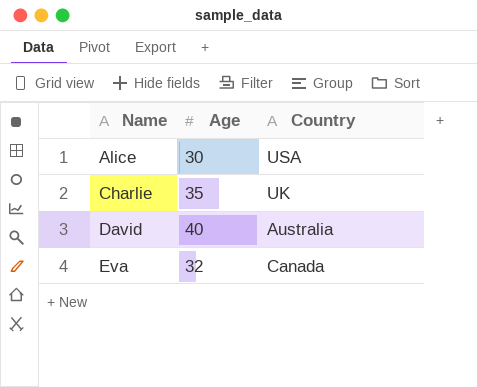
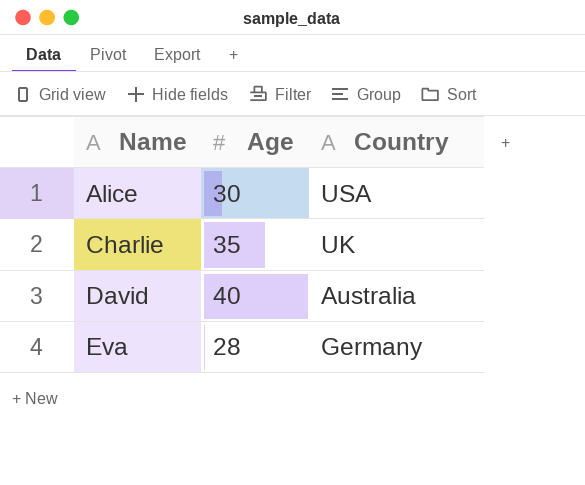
Eva | Age: 32 -> 28
Eva | Country: Canada -> Germany

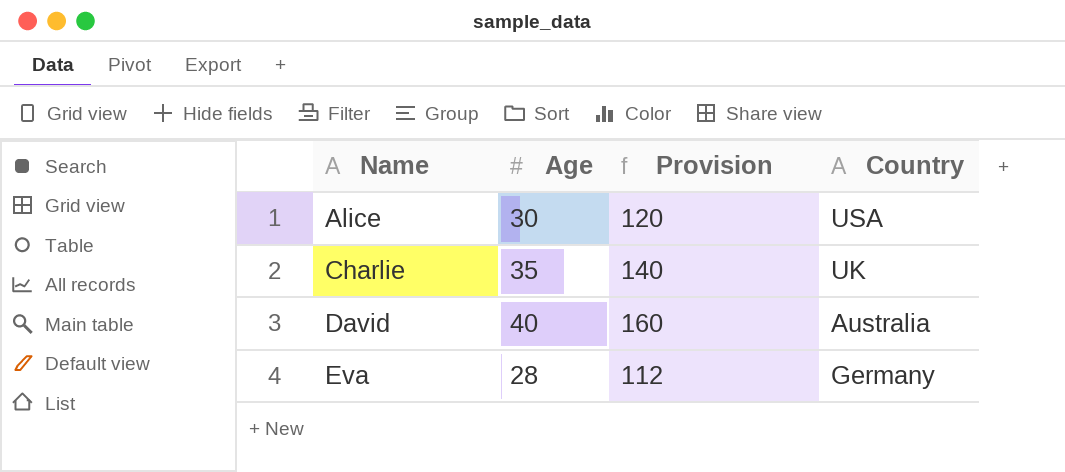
column Provision | formula: none -> [Age] * 4

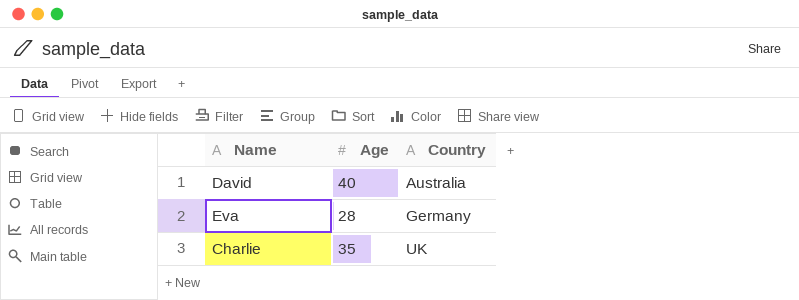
row order: Name ascending -> Country ascending
column Provision | formula: [Age] * 4 -> none
row Alice: 30 | 120 | USA -> none

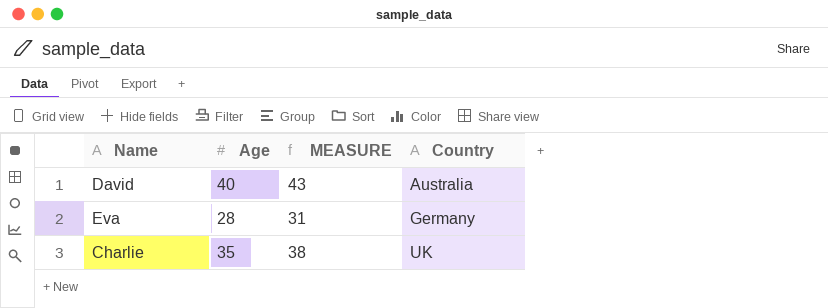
column MEASURE | formula: none -> [Age] + 3

